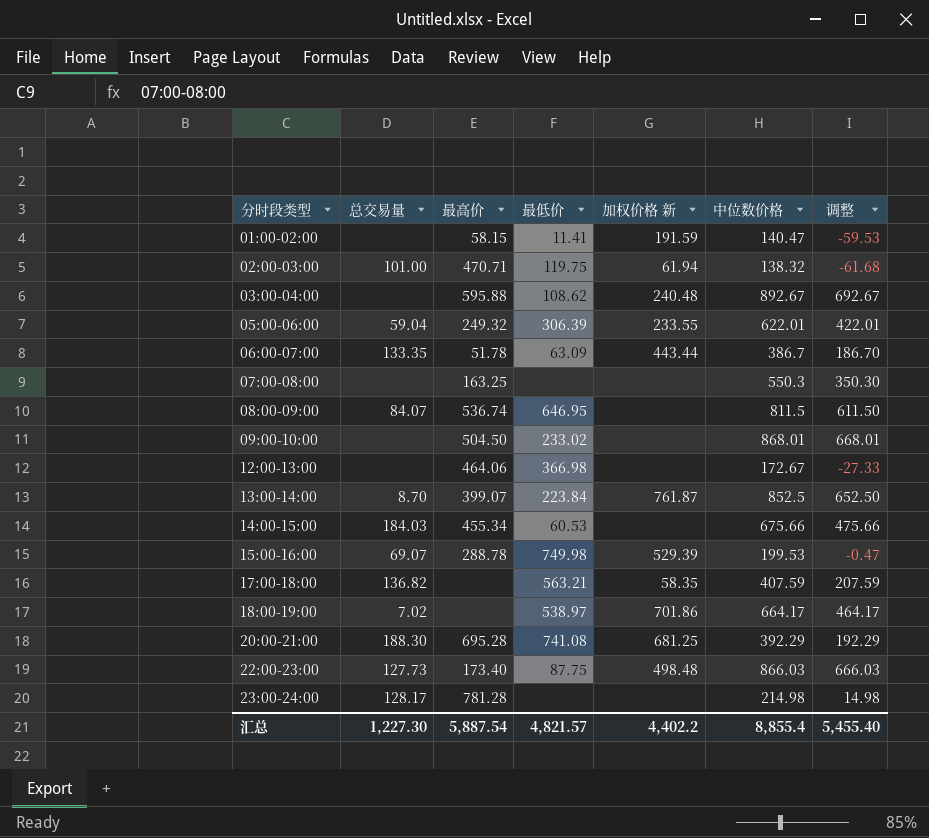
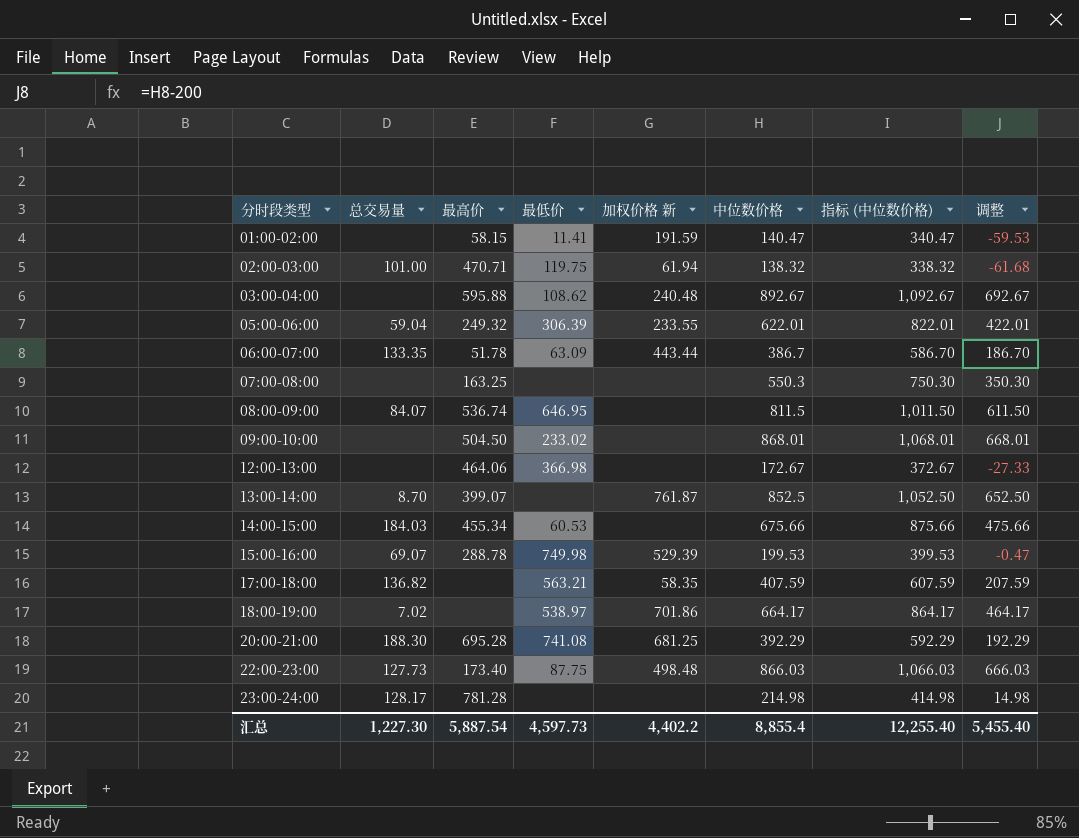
column 指标 (中位数价格) | formula: none -> [中位数价格] + 200
13:00-14:00 | 最低价: 223.84 -> none
汇总 | 最低价: 4,821.57 -> 4,597.73

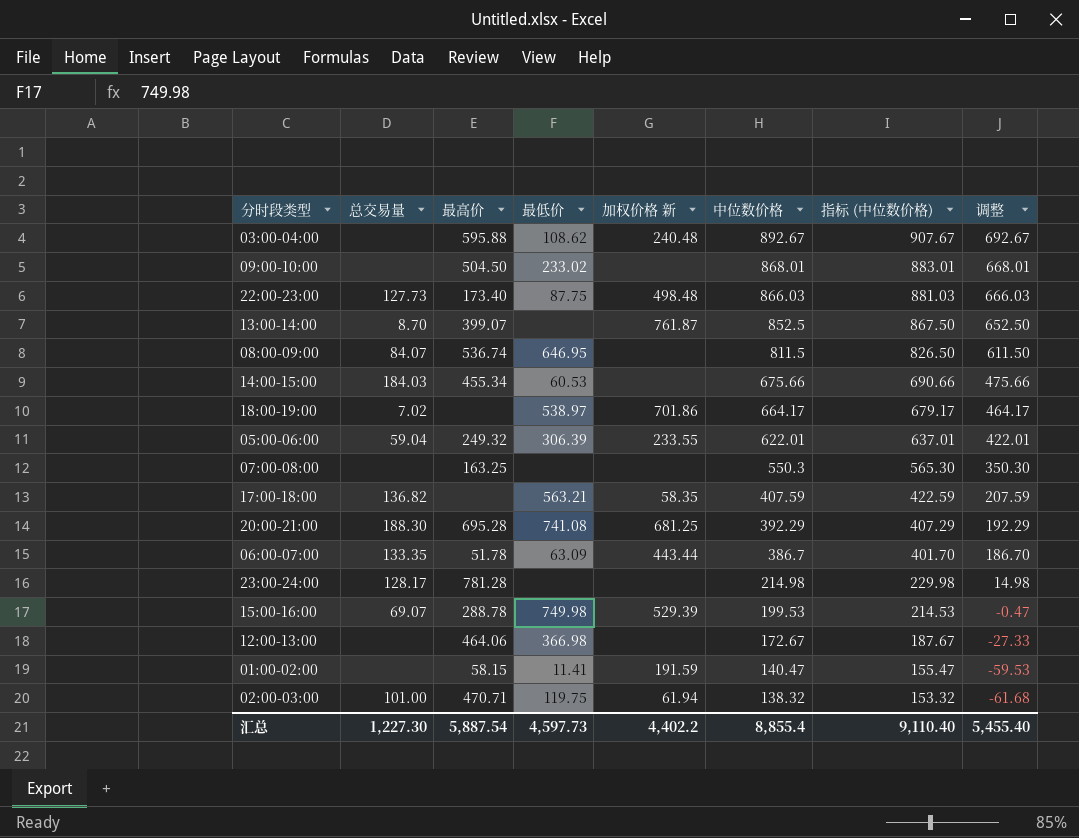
row order: 分时段类型 ascending -> 中位数价格 descending
column 指标 (中位数价格) | formula: [中位数价格] + 200 -> [中位数价格] + 15
汇总 | 指标 (中位数价格): 12,255.40 -> 9,110.40

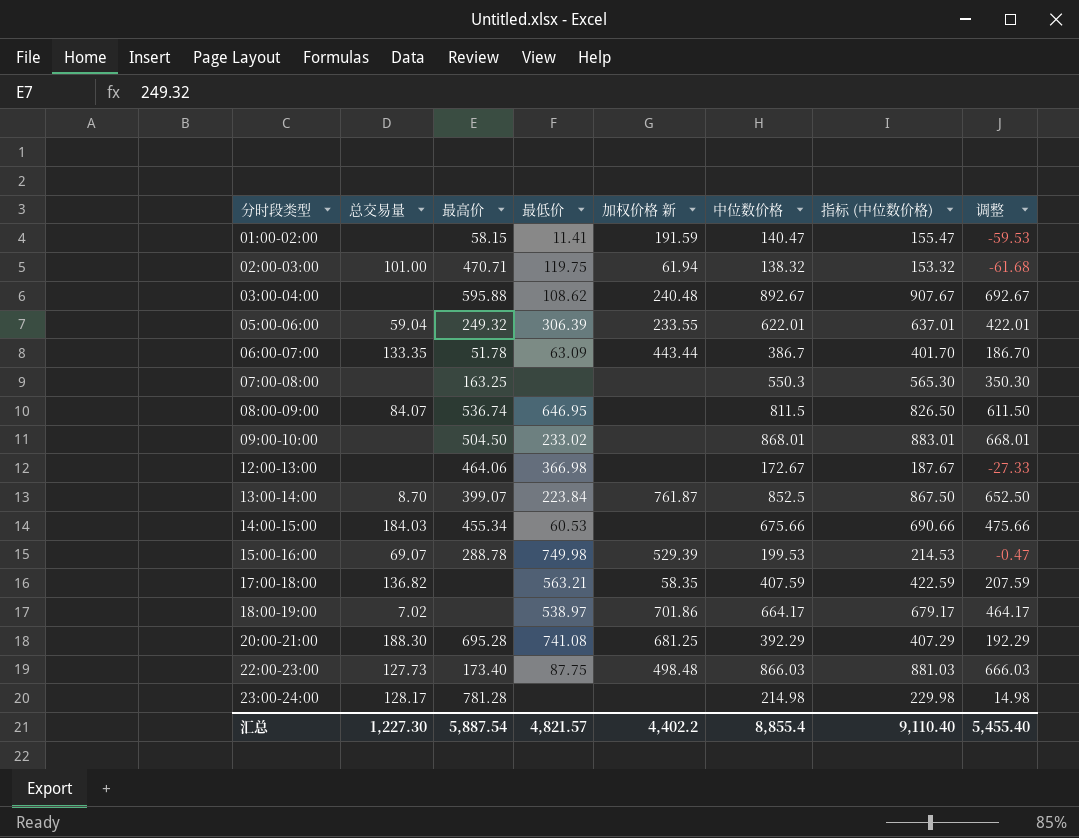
row order: 中位数价格 descending -> 分时段类型 ascending
13:00-14:00 | 最低价: none -> 223.84
汇总 | 最低价: 4,597.73 -> 4,821.57

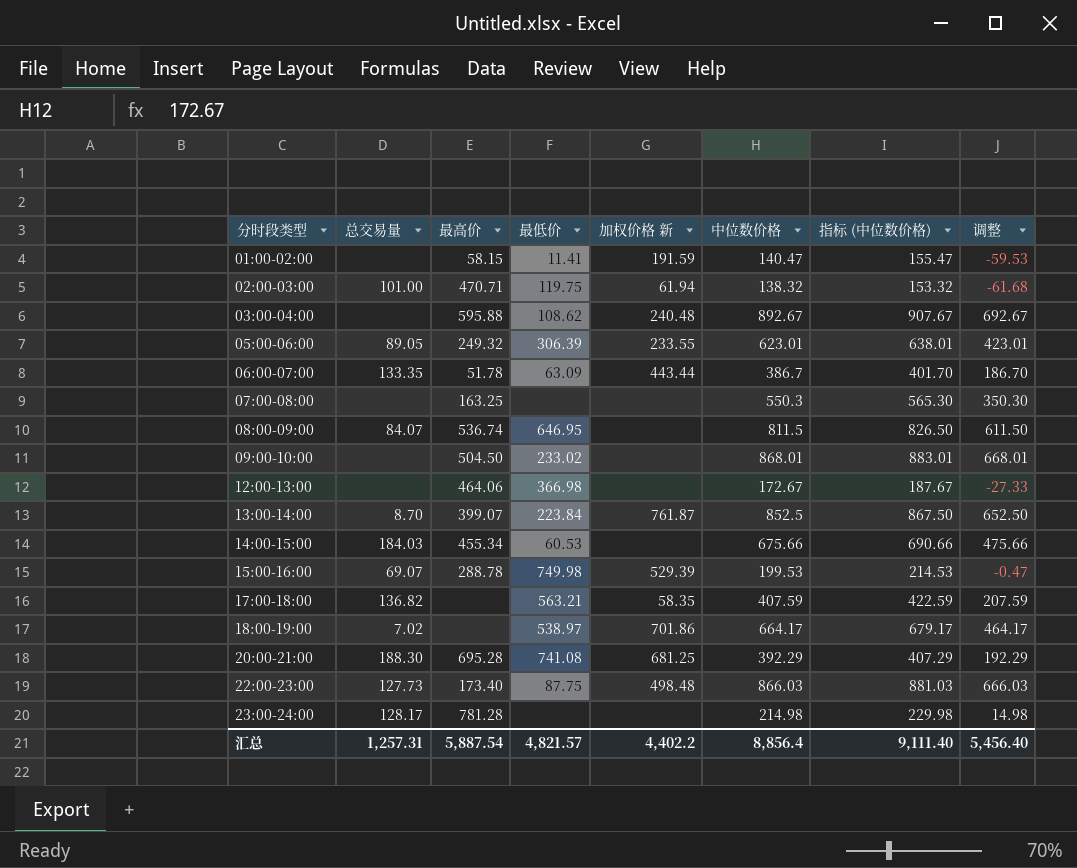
05:00-06:00 | 总交易量: 59.04 -> 89.05
05:00-06:00 | 中位数价格: 622.01 -> 623.01
05:00-06:00 | 指标 (中位数价格): 637.01 -> 638.01
05:00-06:00 | 调整: 422.01 -> 423.01
汇总 | 总交易量: 1,227.30 -> 1,257.31
汇总 | 中位数价格: 8,855.4 -> 8,856.4
汇总 | 指标 (中位数价格): 9,110.40 -> 9,111.40
汇总 | 调整: 5,455.40 -> 5,456.40

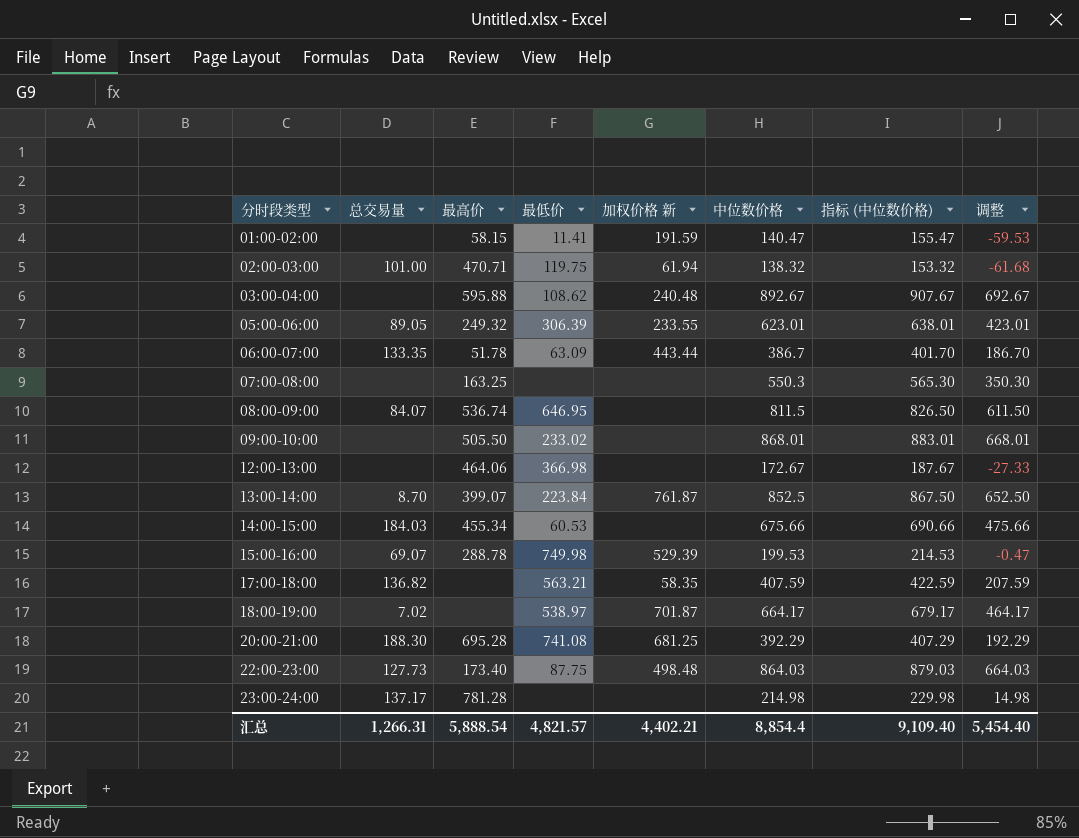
09:00-10:00 | 最高价: 504.50 -> 505.50
18:00-19:00 | 加权价格 新: 701.86 -> 701.87
22:00-23:00 | 中位数价格: 866.03 -> 864.03
22:00-23:00 | 指标 (中位数价格): 881.03 -> 879.03
22:00-23:00 | 调整: 666.03 -> 664.03
23:00-24:00 | 总交易量: 128.17 -> 137.17
汇总 | 总交易量: 1,257.31 -> 1,266.31
汇总 | 最高价: 5,887.54 -> 5,888.54
汇总 | 加权价格 新: 4,402.2 -> 4,402.21
汇总 | 中位数价格: 8,856.4 -> 8,854.4
汇总 | 指标 (中位数价格): 9,111.40 -> 9,109.40
汇总 | 调整: 5,456.40 -> 5,454.40

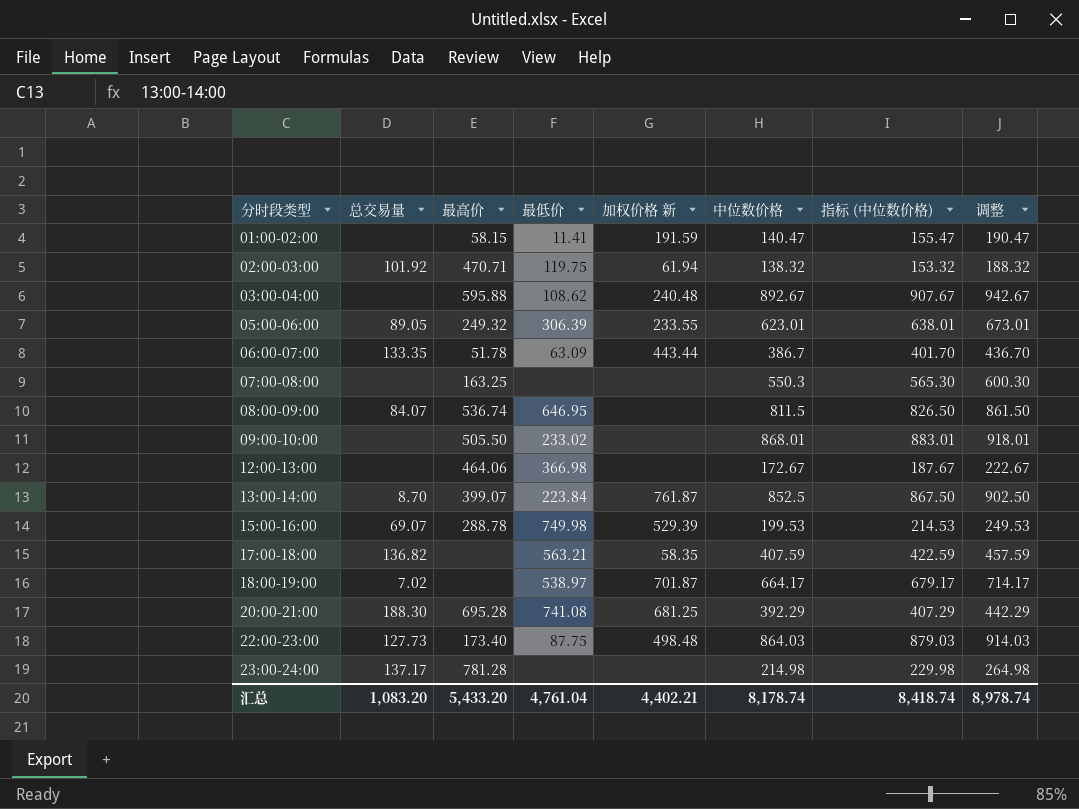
column 调整 | formula: [中位数价格] - 200 -> [中位数价格] + 50
row 14:00-15:00: 184.03 | 455.34 | 60.53 | none | 675.66 | 690.66 | 475.66 -> none
02:00-03:00 | 总交易量: 101.00 -> 101.92
汇总 | 总交易量: 1,266.31 -> 1,083.20
汇总 | 最高价: 5,888.54 -> 5,433.20
汇总 | 最低价: 4,821.57 -> 4,761.04
汇总 | 中位数价格: 8,854.4 -> 8,178.74
汇总 | 指标 (中位数价格): 9,109.40 -> 8,418.74
汇总 | 调整: 5,454.40 -> 8,978.74

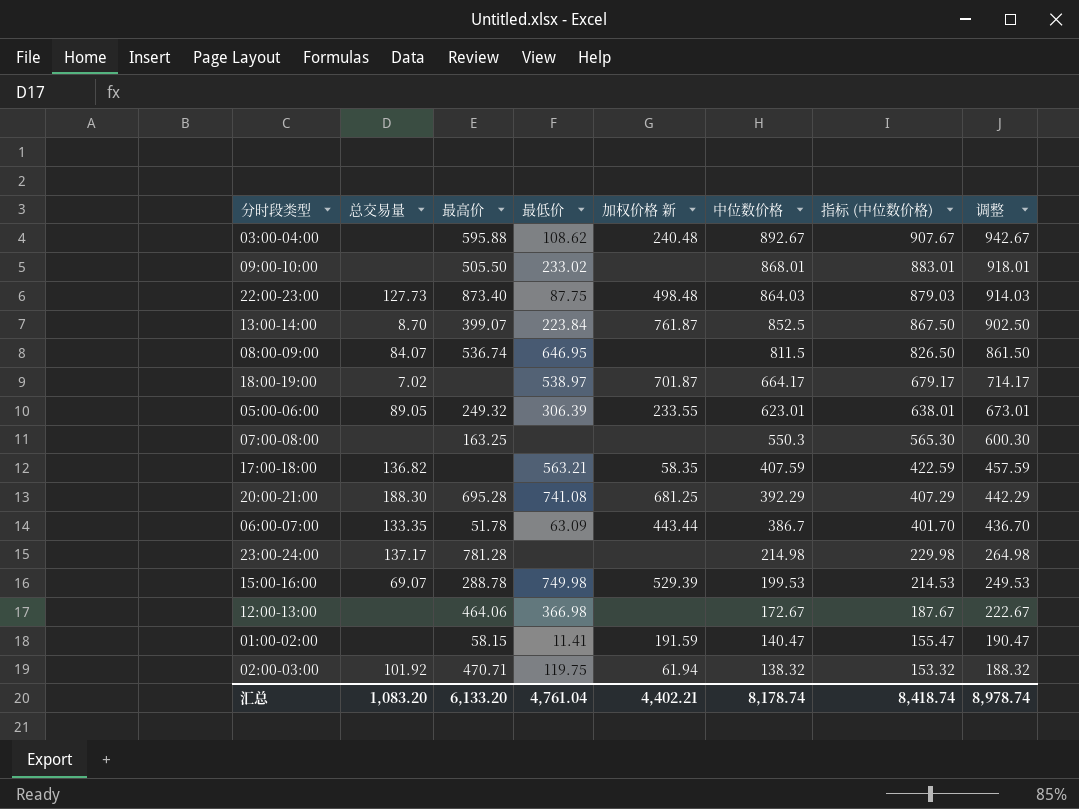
row order: 分时段类型 ascending -> 中位数价格 descending
22:00-23:00 | 最高价: 173.40 -> 873.40
汇总 | 最高价: 5,433.20 -> 6,133.20

